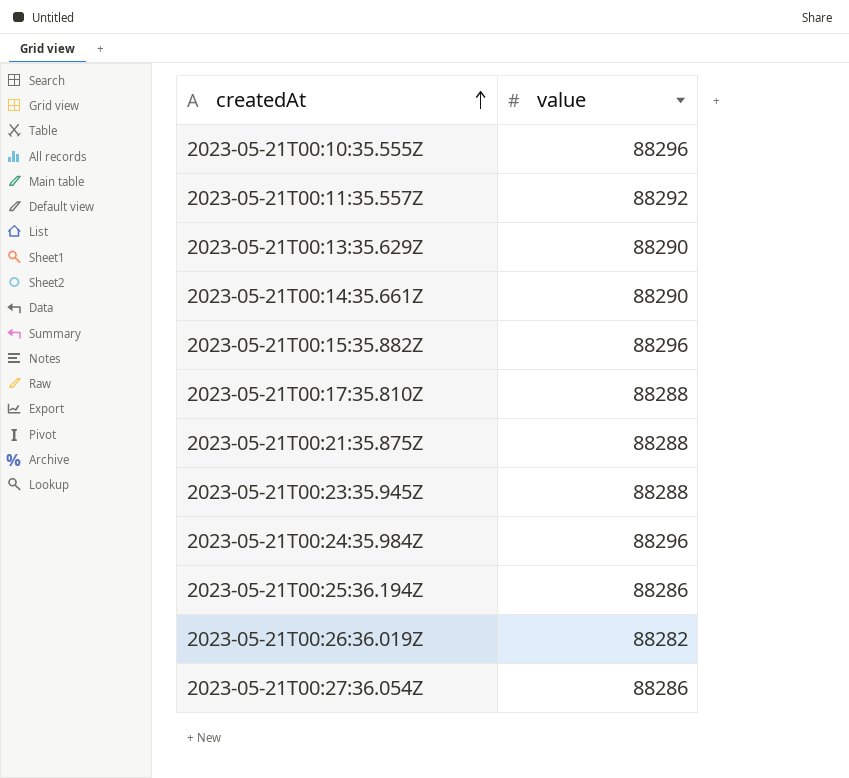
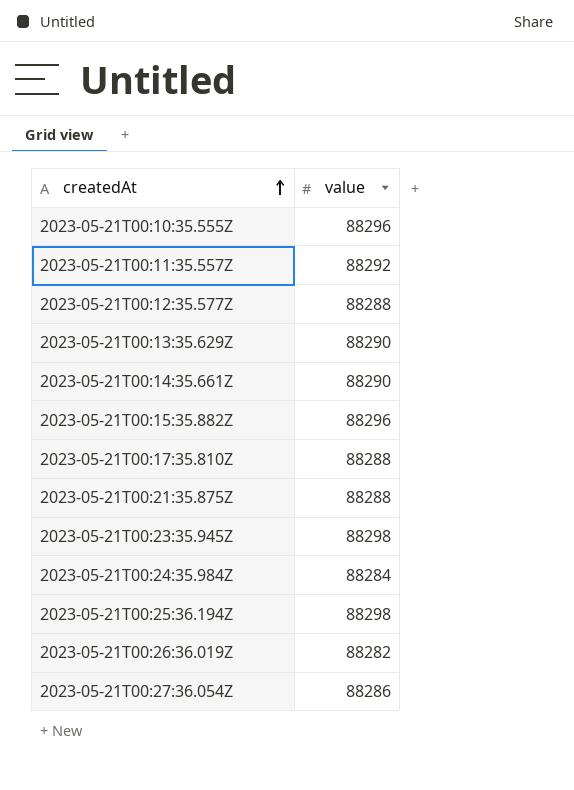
row 2023-05-21T00:12:35.577Z: none -> 88288
2023-05-21T00:23:35.945Z | value: 88288 -> 88298
2023-05-21T00:24:35.984Z | value: 88296 -> 88284
2023-05-21T00:25:36.194Z | value: 88286 -> 88298

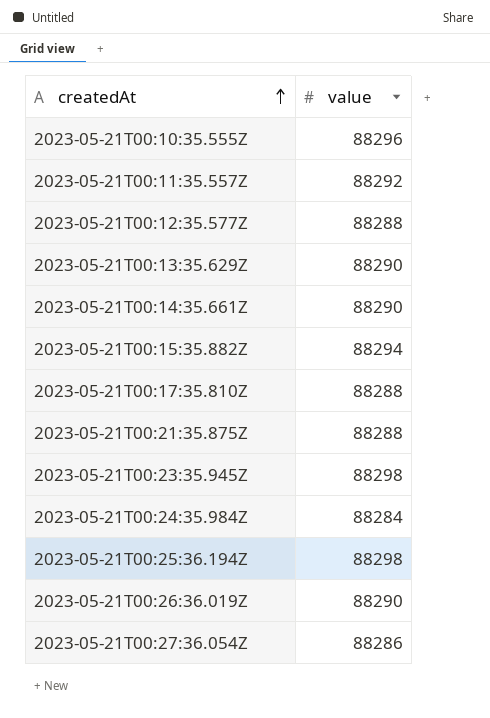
2023-05-21T00:15:35.882Z | value: 88296 -> 88294
2023-05-21T00:26:36.019Z | value: 88282 -> 88290

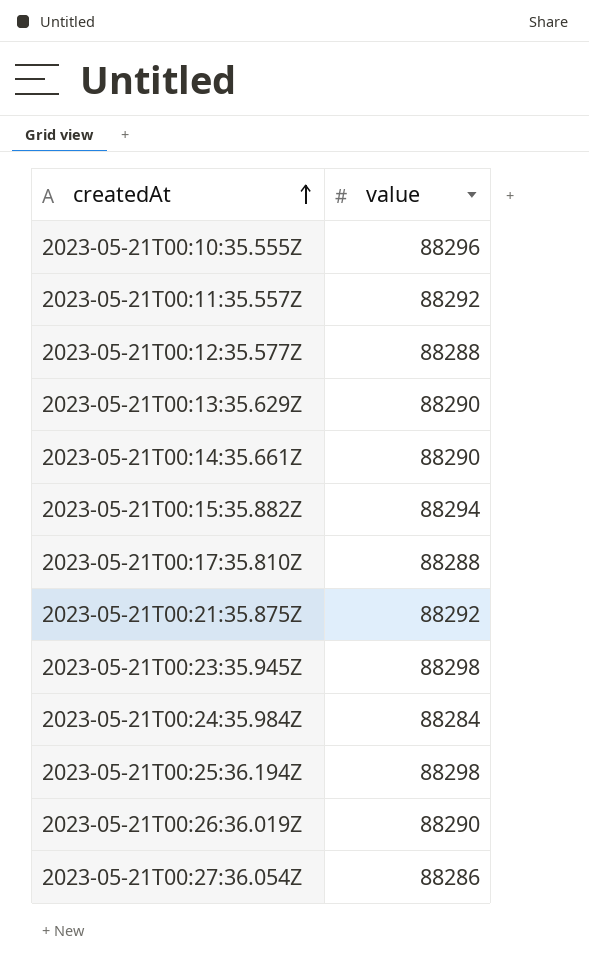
2023-05-21T00:21:35.875Z | value: 88288 -> 88292

